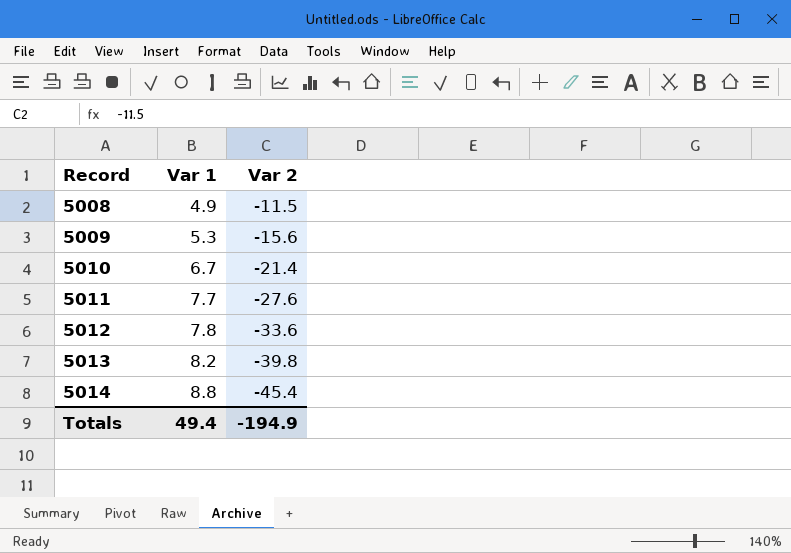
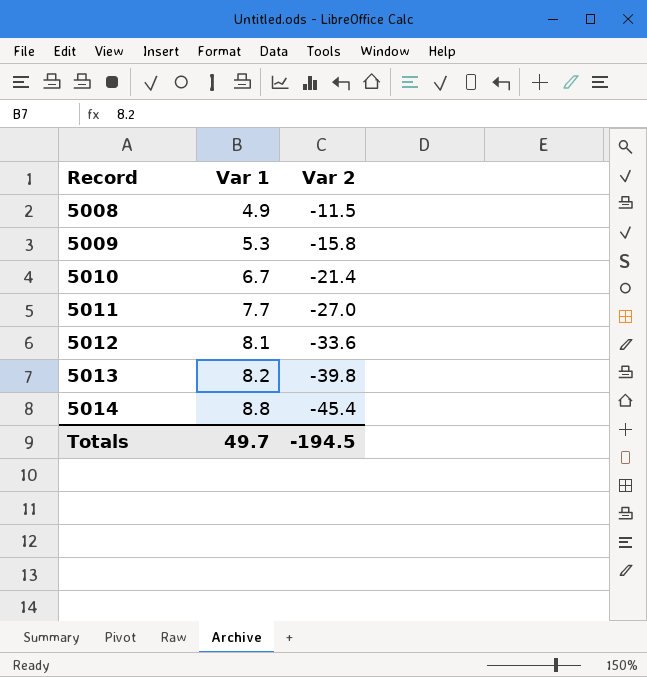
5009 | Var 2: -15.6 -> -15.8
5011 | Var 2: -27.6 -> -27.0
5012 | Var 1: 7.8 -> 8.1
Totals | Var 1: 49.4 -> 49.7
Totals | Var 2: -194.9 -> -194.5

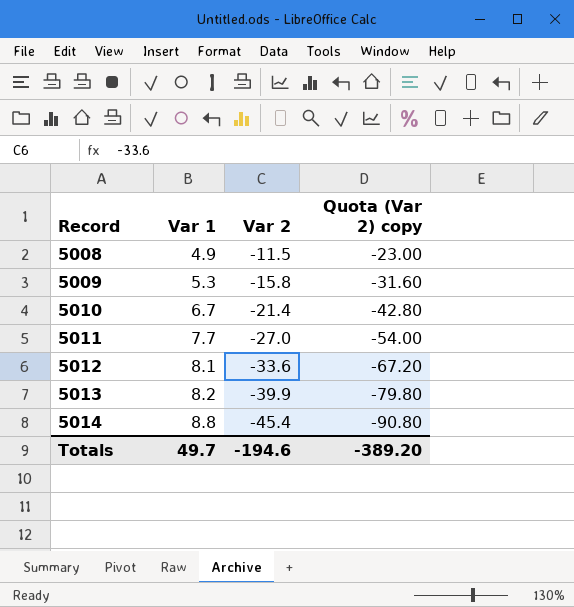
column Quota (Var 2) copy | formula: none -> [Var 2] * 2
5013 | Var 2: -39.8 -> -39.9
Totals | Var 2: -194.5 -> -194.6

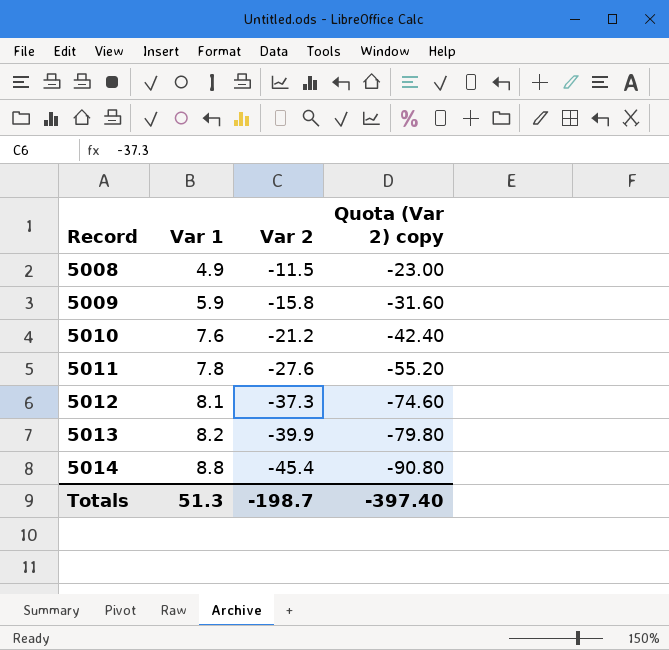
5009 | Var 1: 5.3 -> 5.9
5010 | Var 1: 6.7 -> 7.6
5010 | Var 2: -21.4 -> -21.2
5010 | Quota (Var 2) copy: -42.80 -> -42.40
5011 | Var 1: 7.7 -> 7.8
5011 | Var 2: -27.0 -> -27.6
5011 | Quota (Var 2) copy: -54.00 -> -55.20
5012 | Var 2: -33.6 -> -37.3
5012 | Quota (Var 2) copy: -67.20 -> -74.60
Totals | Var 1: 49.7 -> 51.3
Totals | Var 2: -194.6 -> -198.7
Totals | Quota (Var 2) copy: -389.20 -> -397.40

